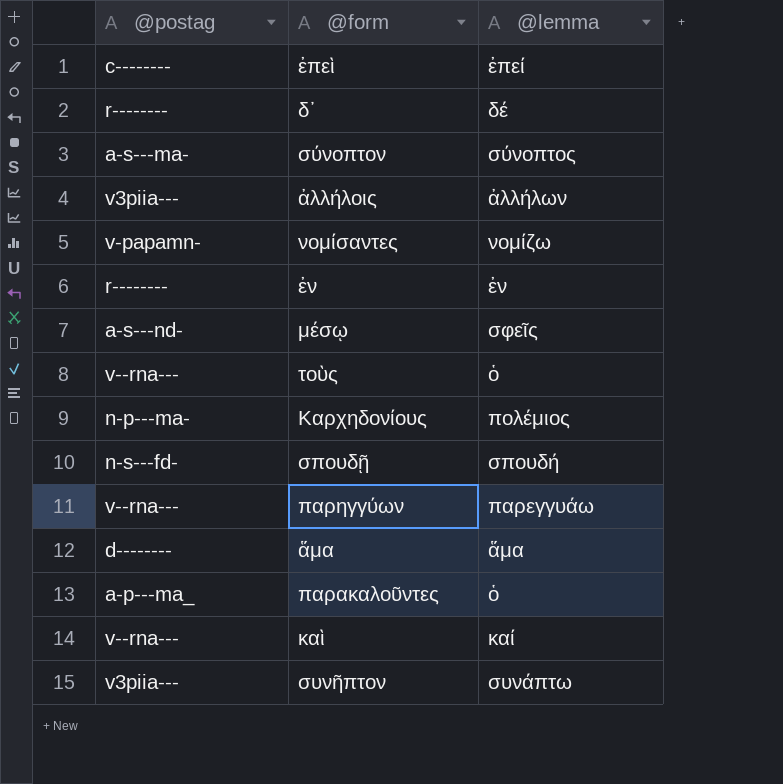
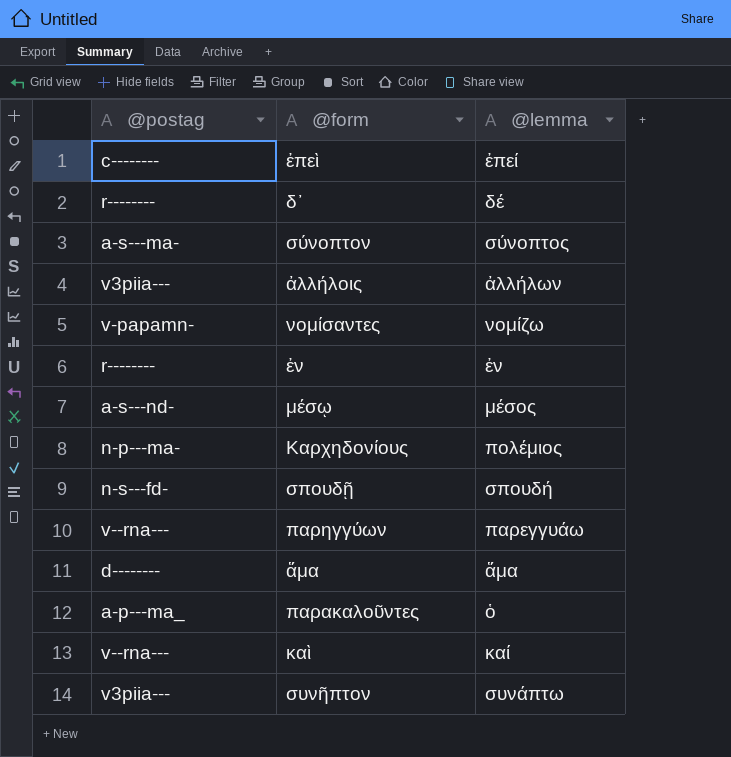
row τοὺς: v--rna--- | ὁ -> none
μέσῳ | @lemma: σφεῖς -> μέσος

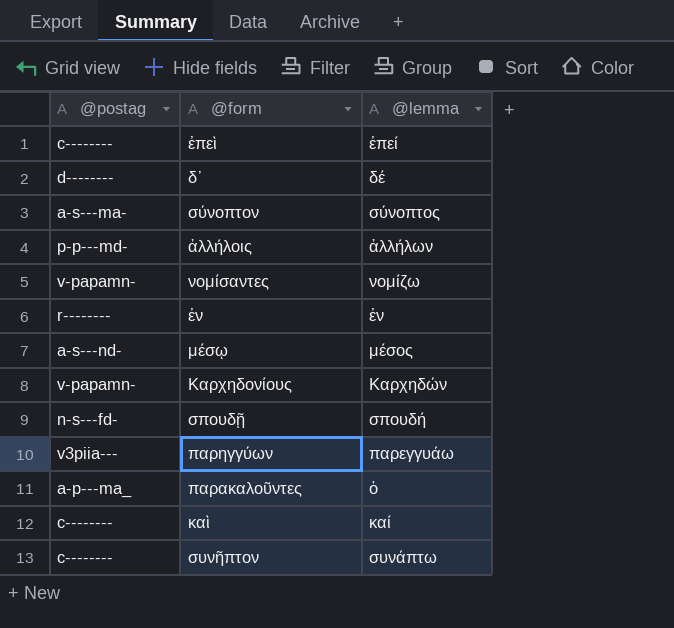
row ἅμα: d-------- | ἅμα -> none
δ᾽ | @postag: r-------- -> d--------
ἀλλήλοις | @postag: v3piia--- -> p-p---md-
Καρχηδονίους | @postag: n-p---ma- -> v-papamn-
Καρχηδονίους | @lemma: πολέμιος -> Καρχηδών
παρηγγύων | @postag: v--rna--- -> v3piia---
καὶ | @postag: v--rna--- -> c--------
συνῆπτον | @postag: v3piia--- -> c--------

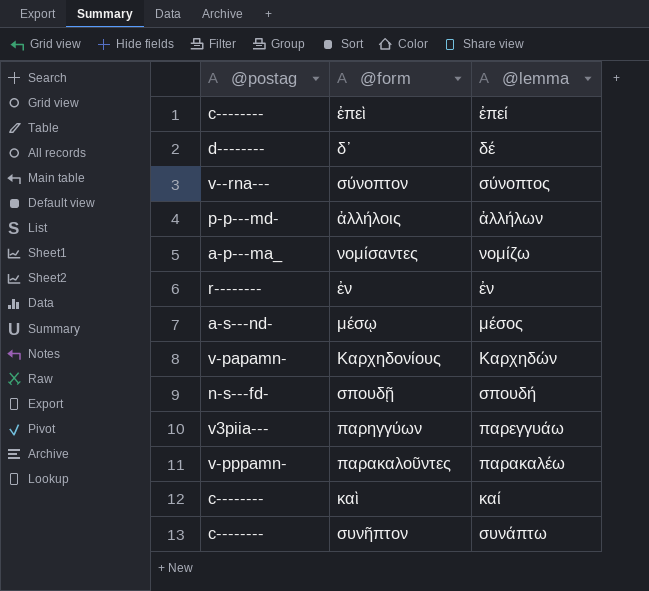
σύνοπτον | @postag: a-s---ma- -> v--rna---
νομίσαντες | @postag: v-papamn- -> a-p---ma_
παρακαλοῦντες | @postag: a-p---ma_ -> v-pppamn-
παρακαλοῦντες | @lemma: ὁ -> παρακαλέω

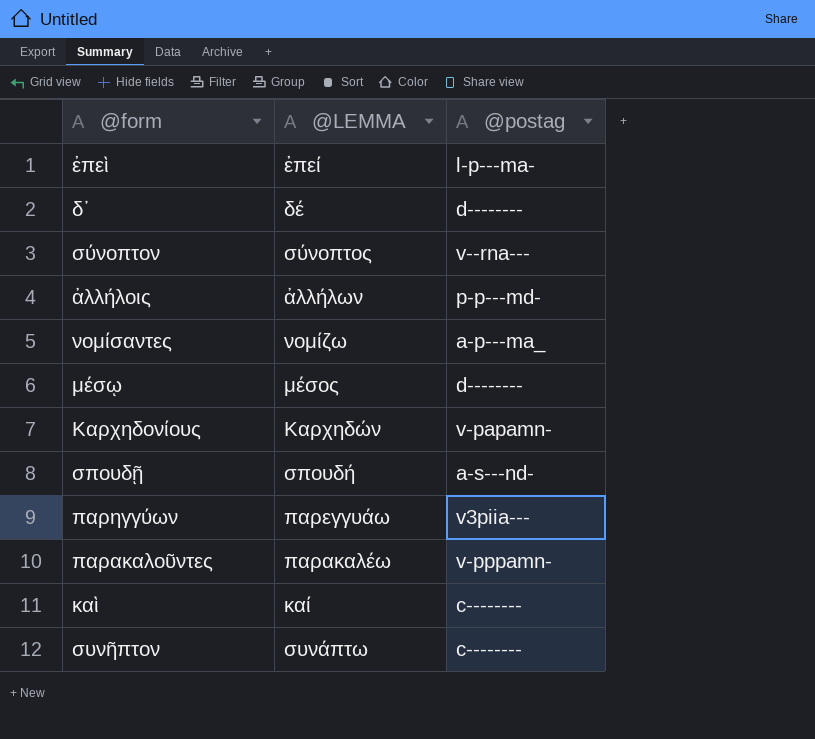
column name: @lemma -> @LEMMA
column @postag | position: 1 -> 3
row ἐν: r-------- | ἐν -> none
ἐπεὶ | @postag: c-------- -> l-p---ma-
μέσῳ | @postag: a-s---nd- -> d--------
σπουδῇ | @postag: n-s---fd- -> a-s---nd-

